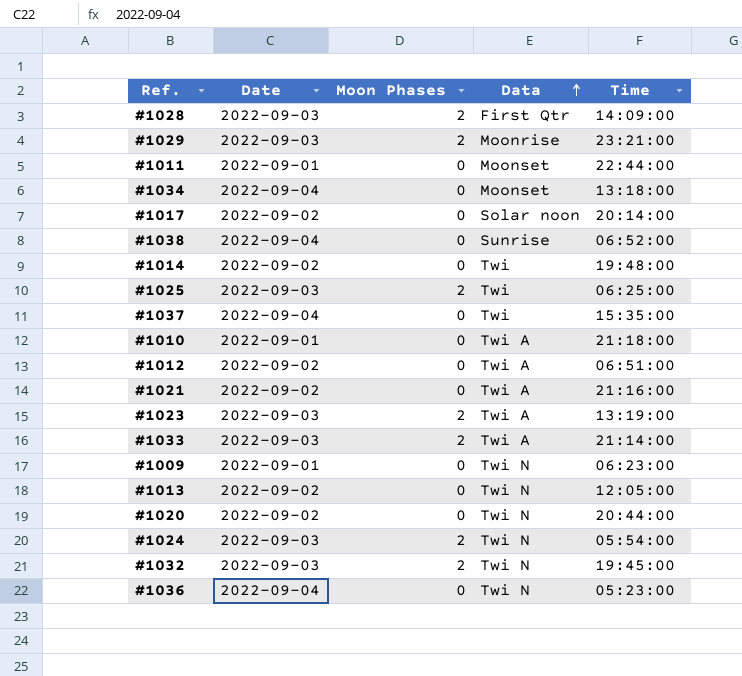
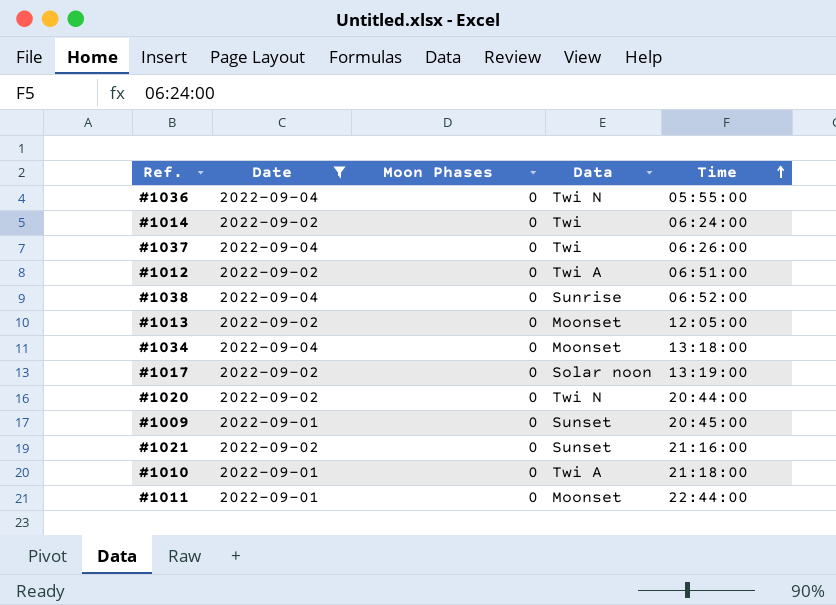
filter: none -> Date != 2022-09-03
row order: Data ascending -> Time ascending
#1036 | Time: 05:23:00 -> 05:55:00
#1014 | Time: 19:48:00 -> 06:24:00
#1037 | Time: 15:35:00 -> 06:26:00
#1013 | Data: Twi N -> Moonset
#1017 | Time: 20:14:00 -> 13:19:00
#1009 | Data: Twi N -> Sunset
#1009 | Time: 06:23:00 -> 20:45:00
#1021 | Data: Twi A -> Sunset

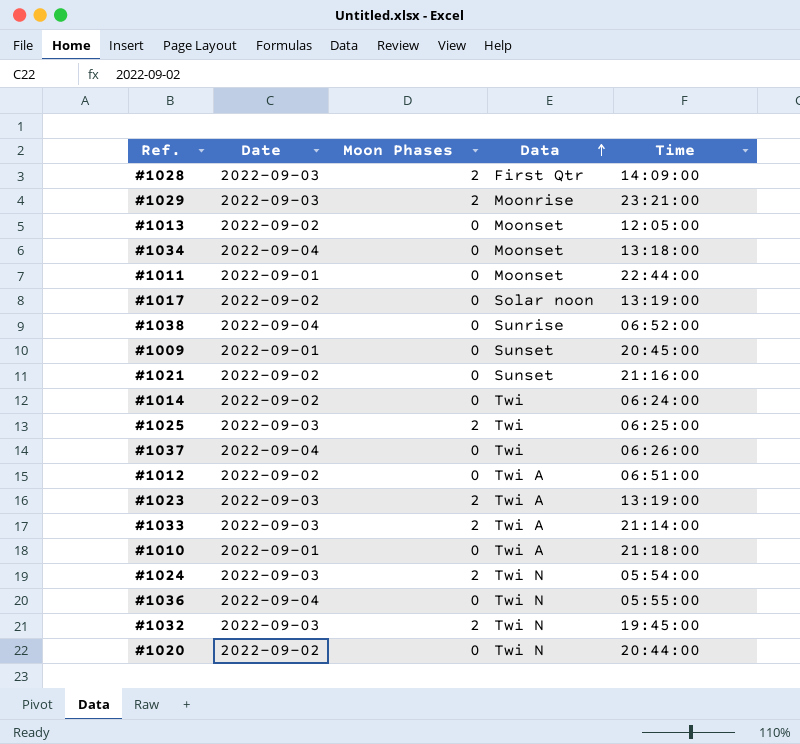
filter: Date != 2022-09-03 -> none
row order: Time ascending -> Data ascending

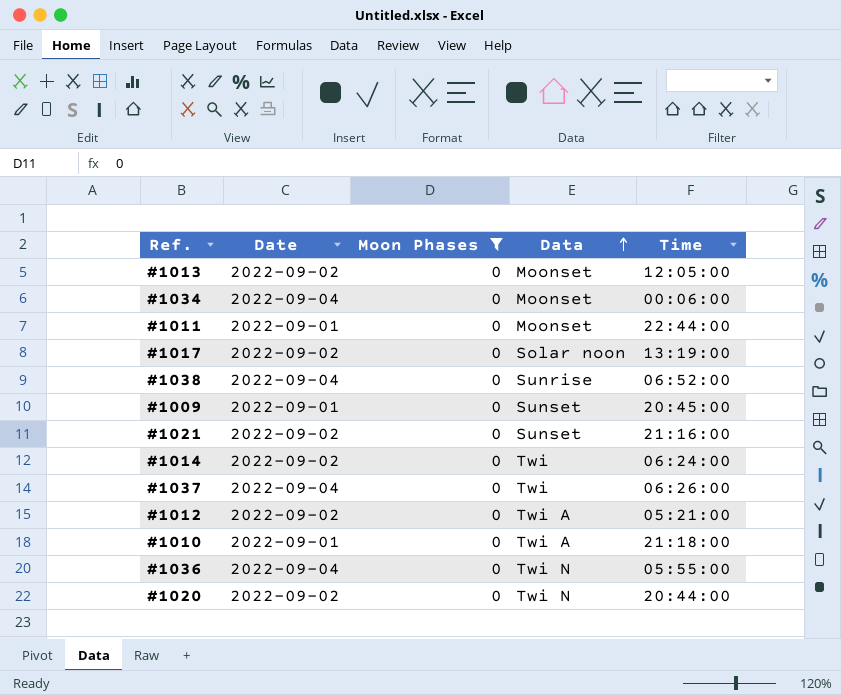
filter: none -> Moon Phases = 0
#1034 | Time: 13:18:00 -> 00:06:00
#1012 | Time: 06:51:00 -> 05:21:00

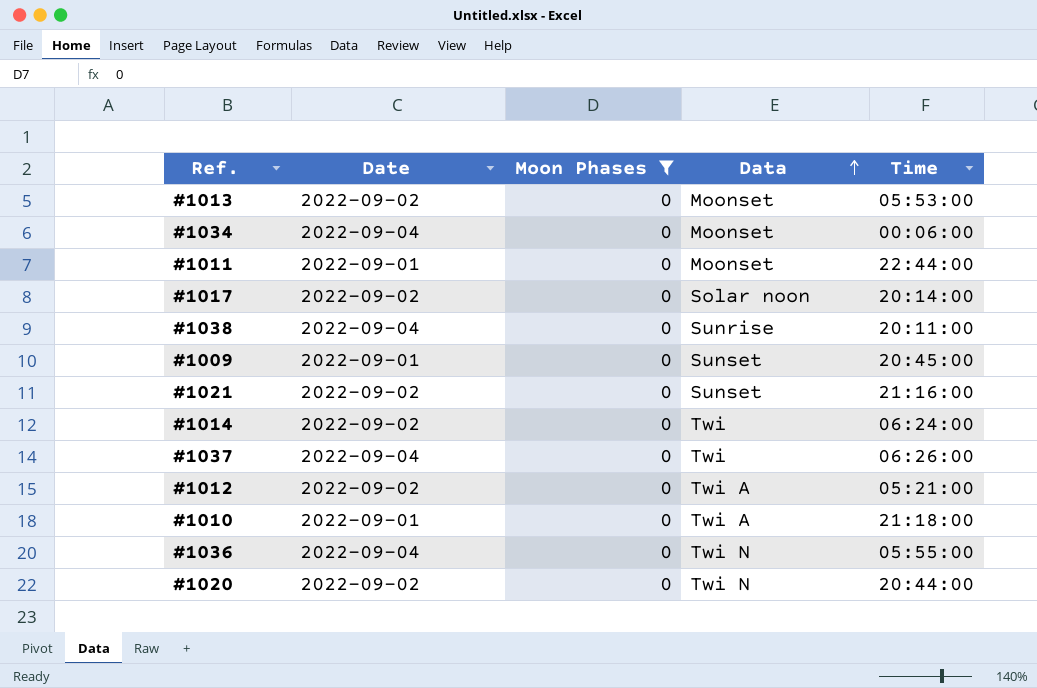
#1013 | Time: 12:05:00 -> 05:53:00
#1017 | Time: 13:19:00 -> 20:14:00
#1038 | Time: 06:52:00 -> 20:11:00

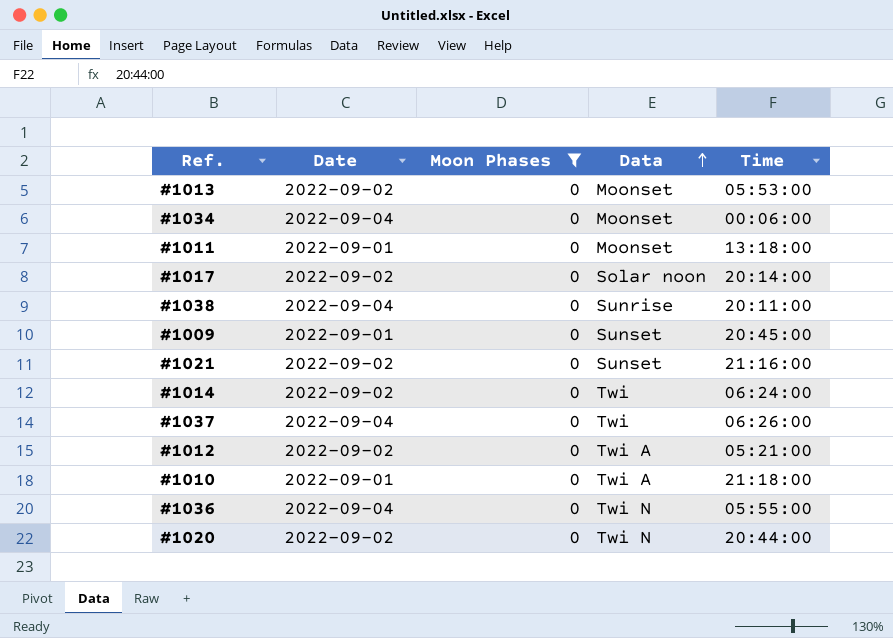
#1011 | Time: 22:44:00 -> 13:18:00

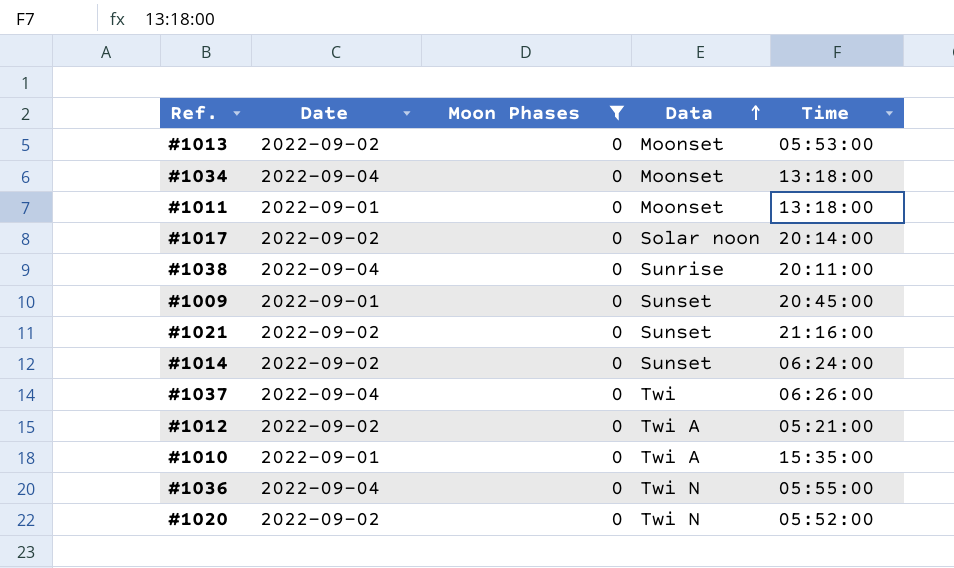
#1034 | Time: 00:06:00 -> 13:18:00
#1014 | Data: Twi -> Sunset
#1010 | Time: 21:18:00 -> 15:35:00
#1020 | Time: 20:44:00 -> 05:52:00

